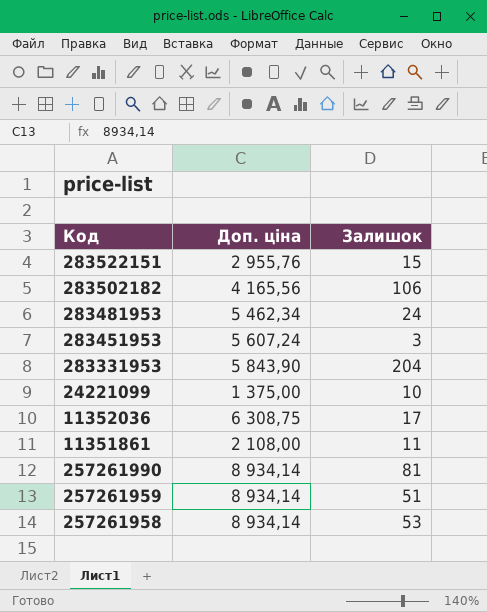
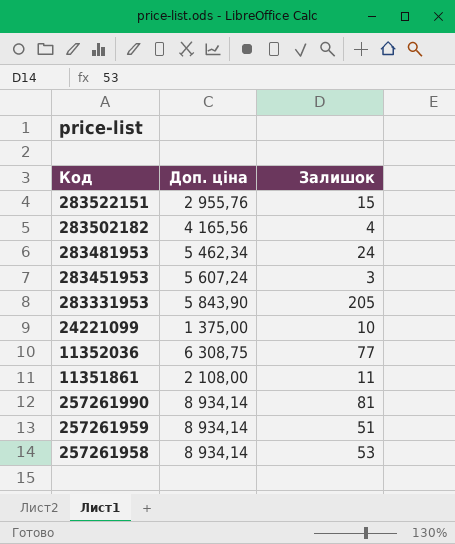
283502182 | Залишок: 106 -> 4
283331953 | Залишок: 204 -> 205
11352036 | Залишок: 17 -> 77

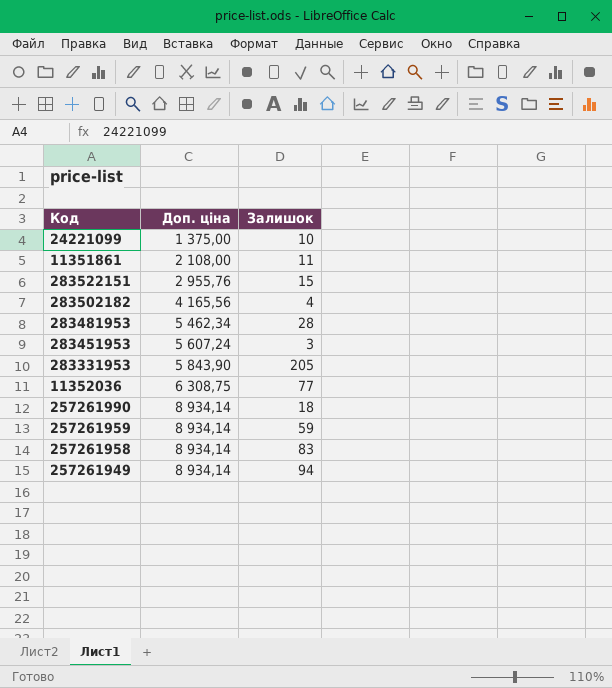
row order: none -> Доп. ціна ascending
283481953 | Залишок: 24 -> 28
257261990 | Залишок: 81 -> 18
257261959 | Залишок: 51 -> 59
257261958 | Залишок: 53 -> 83
row 257261949: none -> 8 934,14 | 94

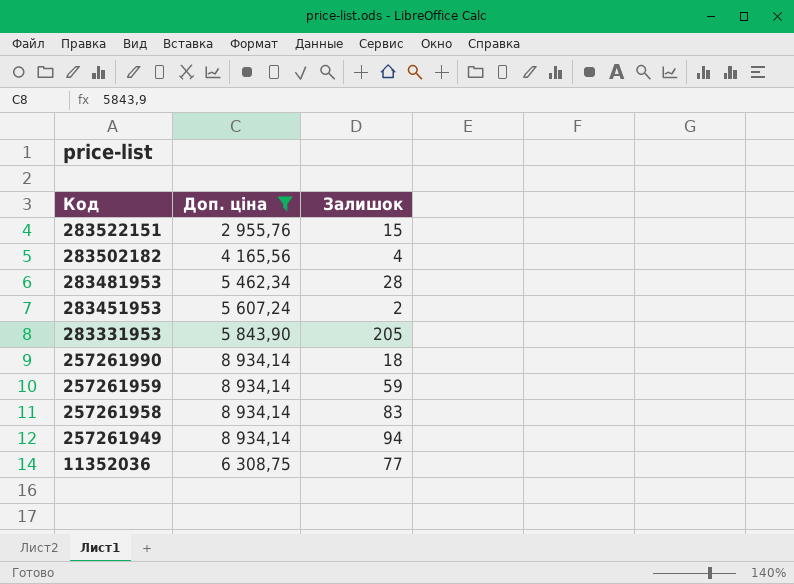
filter: none -> Доп. ціна >= 2 955,76
row order: Доп. ціна ascending -> Код descending
283451953 | Залишок: 3 -> 2

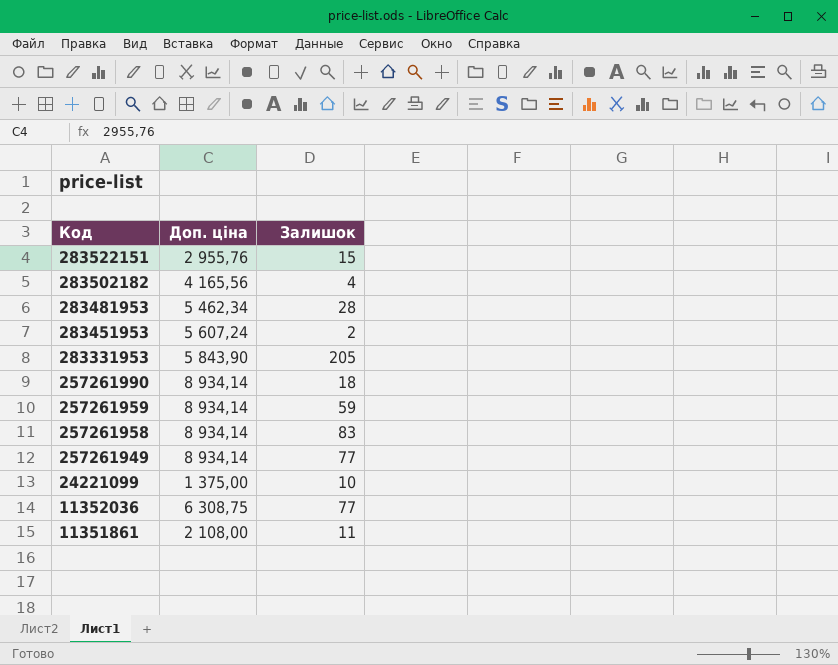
filter: Доп. ціна >= 2 955,76 -> none
257261949 | Залишок: 94 -> 77

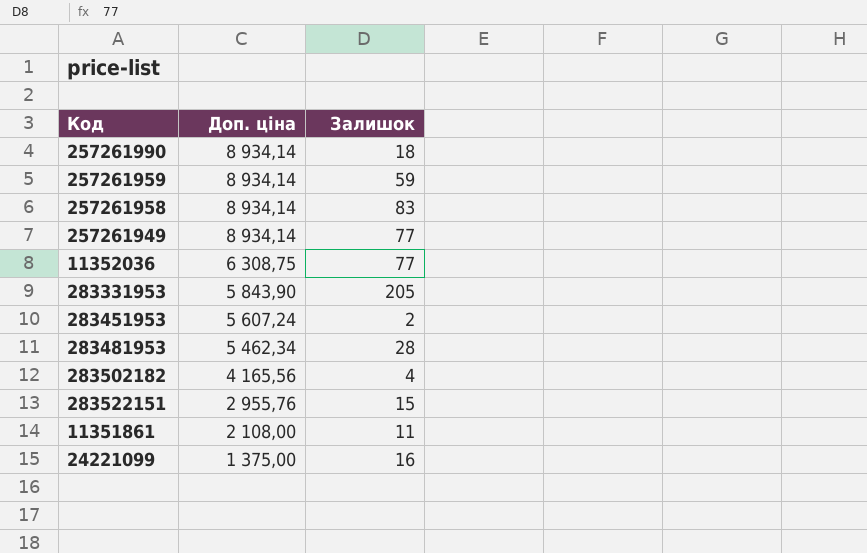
row order: Код descending -> Доп. ціна descending
24221099 | Залишок: 10 -> 16

